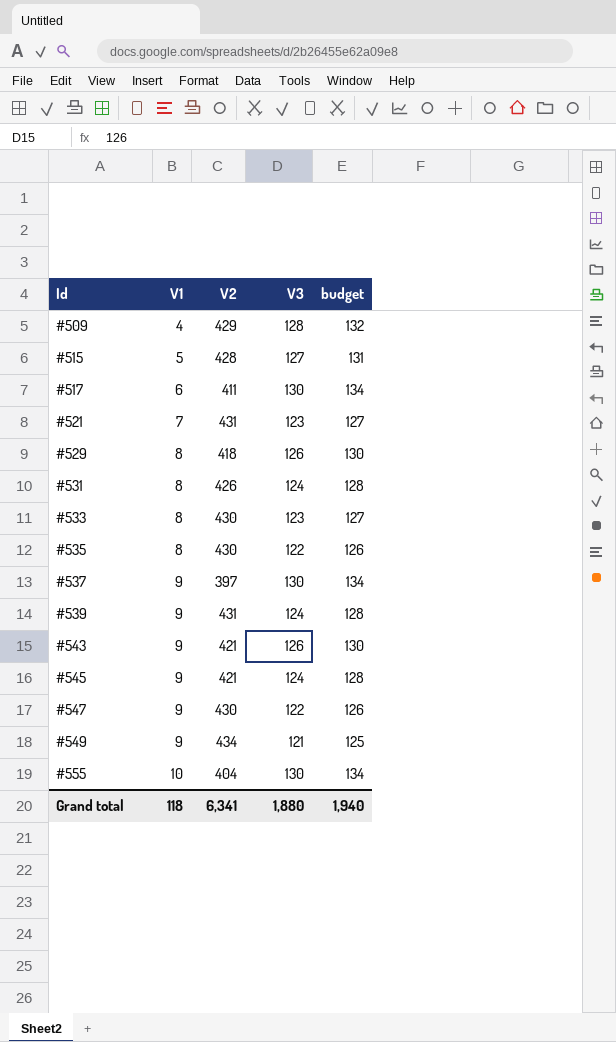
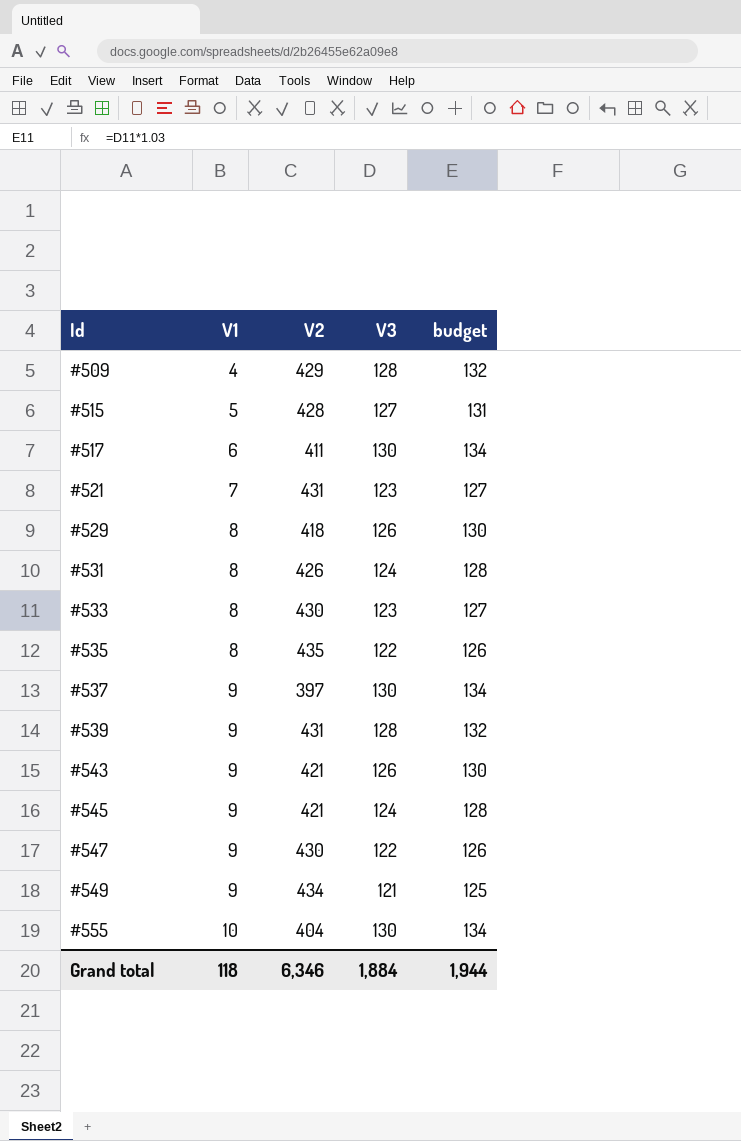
#535 | V2: 430 -> 435
#539 | V3: 124 -> 128
#539 | budget: 128 -> 132
Grand total | V2: 6,341 -> 6,346
Grand total | V3: 1,880 -> 1,884
Grand total | budget: 1,940 -> 1,944

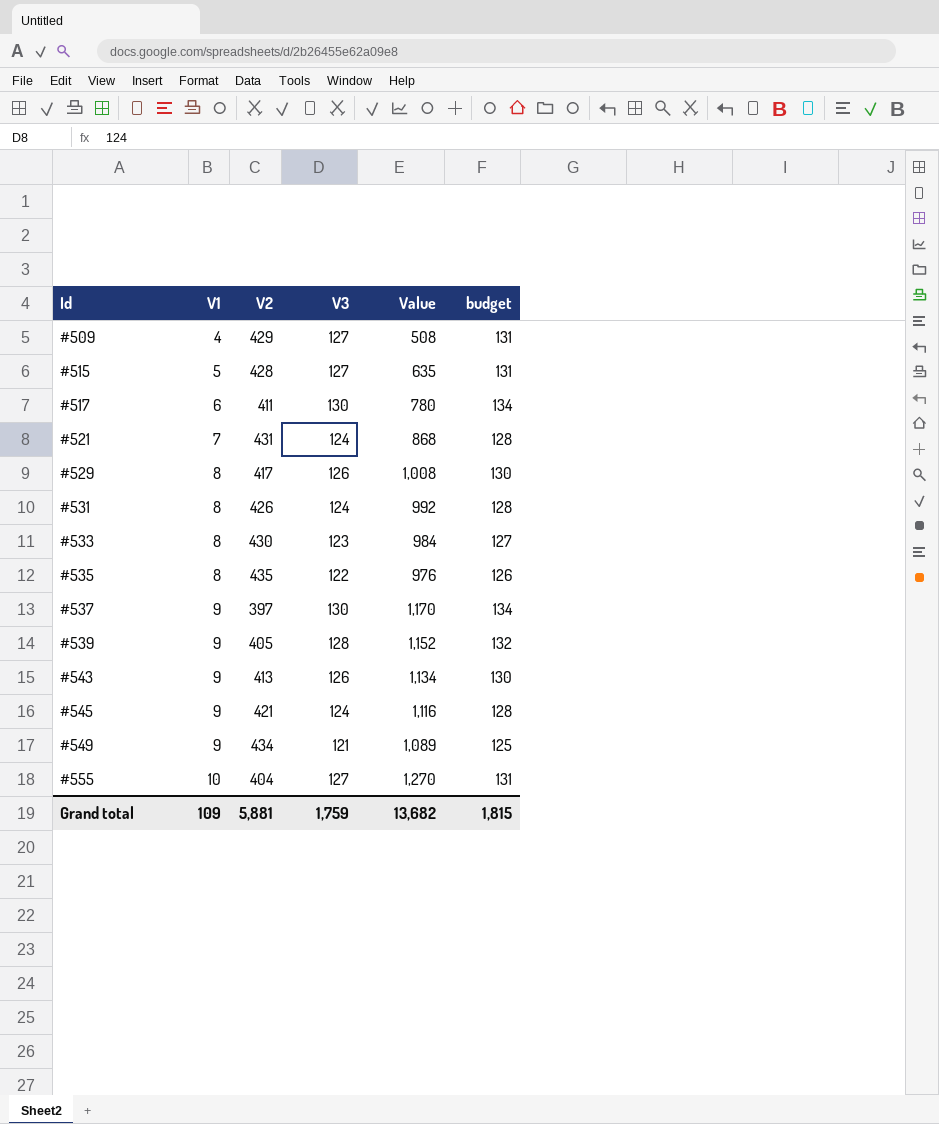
column Value | formula: none -> [V1] * [V3]
row #547: 9 | 430 | 122 | 126 -> none
#509 | V3: 128 -> 127
#509 | budget: 132 -> 131
#521 | V3: 123 -> 124
#521 | budget: 127 -> 128
#529 | V2: 418 -> 417
#539 | V2: 431 -> 405
#543 | V2: 421 -> 413
#555 | V3: 130 -> 127
#555 | budget: 134 -> 131
Grand total | V1: 118 -> 109
Grand total | V2: 6,346 -> 5,881
Grand total | V3: 1,884 -> 1,759
Grand total | budget: 1,944 -> 1,815

